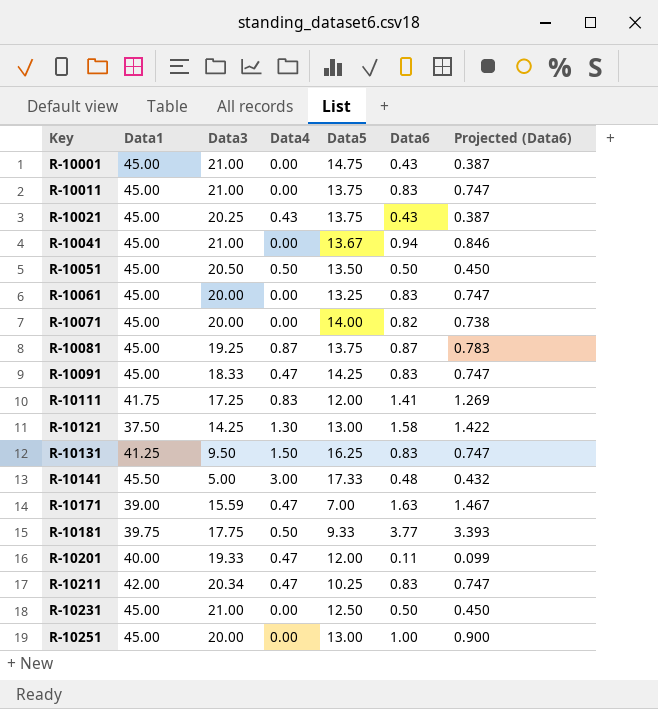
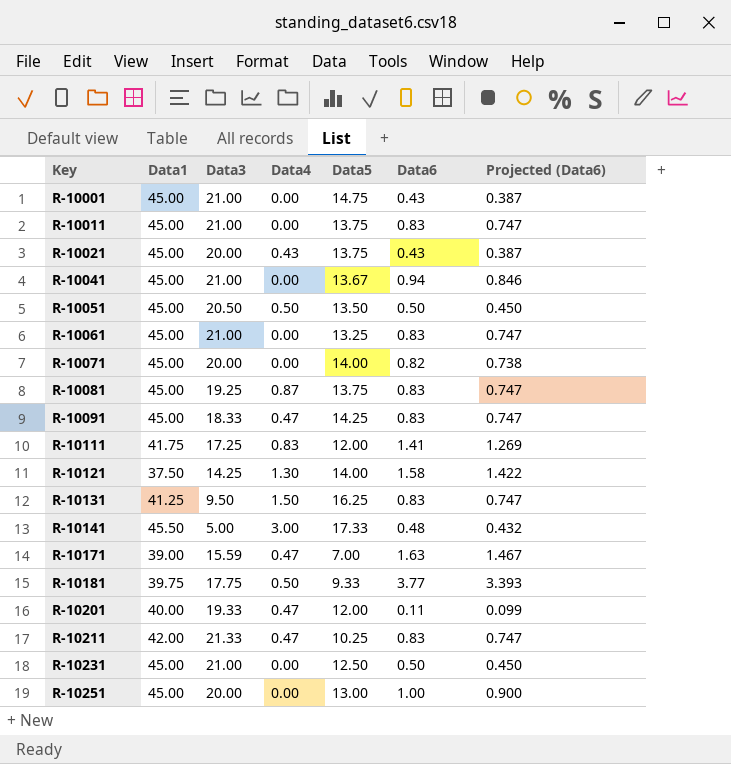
R-10021 | Data3: 20.25 -> 20.00
R-10061 | Data3: 20.00 -> 21.00
R-10081 | Data6: 0.87 -> 0.83
R-10081 | Projected (Data6): 0.783 -> 0.747
R-10121 | Data5: 13.00 -> 14.00
R-10211 | Data3: 20.34 -> 21.33

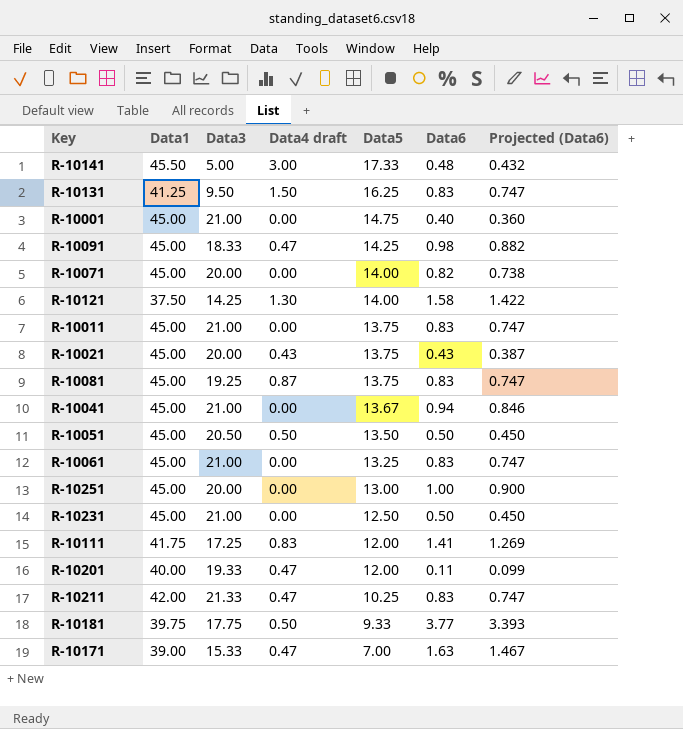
row order: Key ascending -> Data5 descending
column name: Data4 -> Data4 draft
R-10001 | Data6: 0.43 -> 0.40
R-10001 | Projected (Data6): 0.387 -> 0.360
R-10091 | Data6: 0.83 -> 0.98
R-10091 | Projected (Data6): 0.747 -> 0.882
R-10171 | Data3: 15.59 -> 15.33

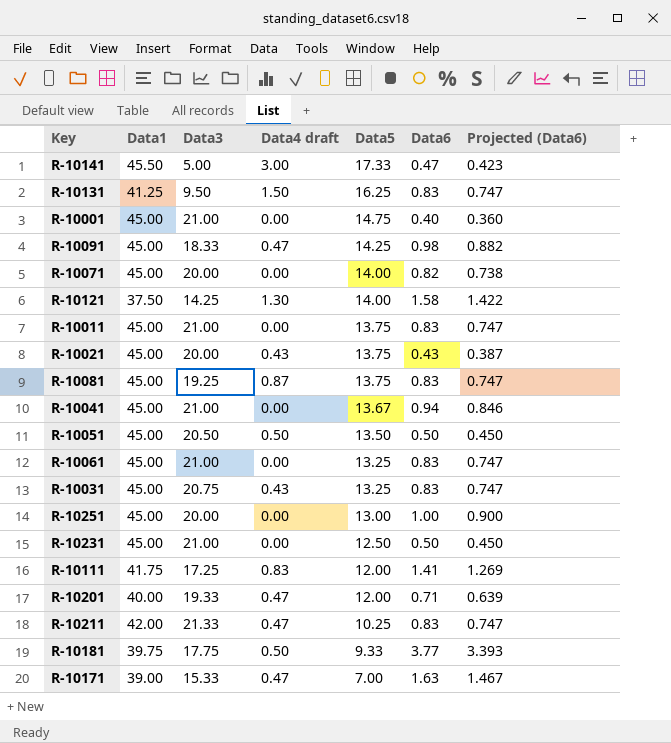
R-10141 | Data6: 0.48 -> 0.47
R-10141 | Projected (Data6): 0.432 -> 0.423
row R-10031: none -> 45.00 | 20.75 | 0.43 | 13.25 | 0.83 | 0.747
R-10201 | Data6: 0.11 -> 0.71
R-10201 | Projected (Data6): 0.099 -> 0.639

